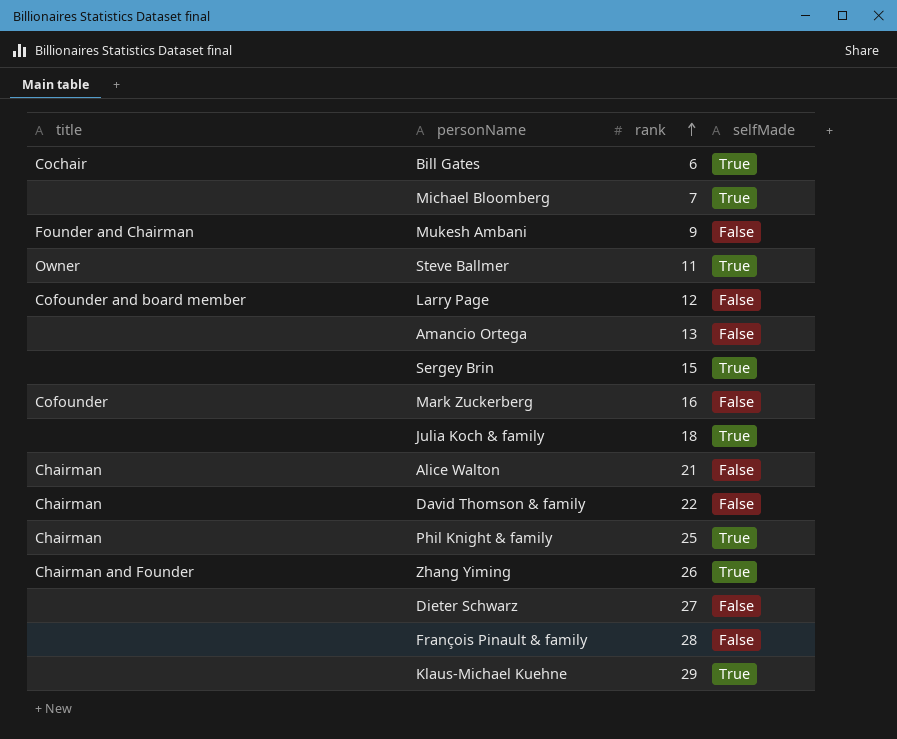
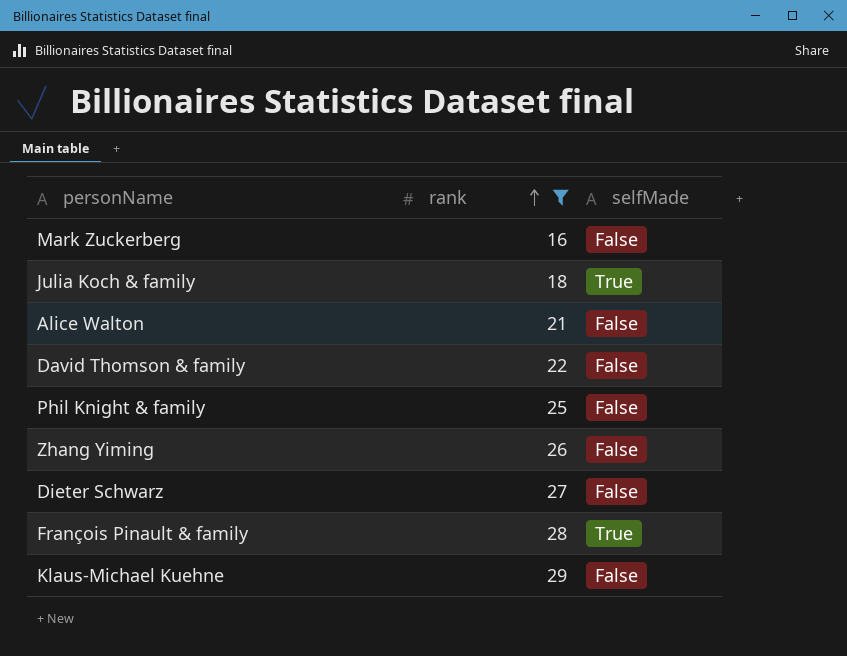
filter: none -> rank >= 16
column title | position: 1 -> none
Phil Knight & family | selfMade: True -> False
Zhang Yiming | selfMade: True -> False
François Pinault & family | selfMade: False -> True
Klaus-Michael Kuehne | selfMade: True -> False

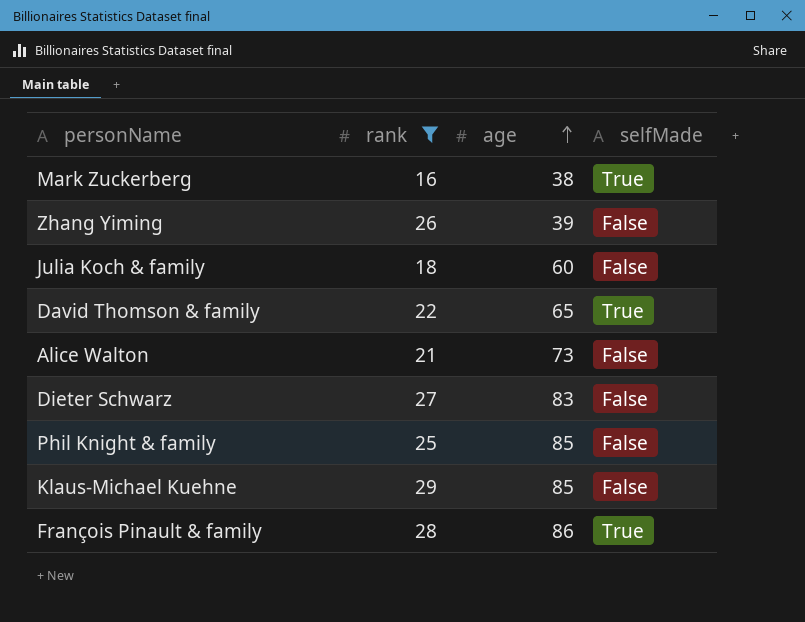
row order: rank ascending -> age ascending
column age | position: none -> 3
Mark Zuckerberg | selfMade: False -> True
Julia Koch & family | selfMade: True -> False
David Thomson & family | selfMade: False -> True

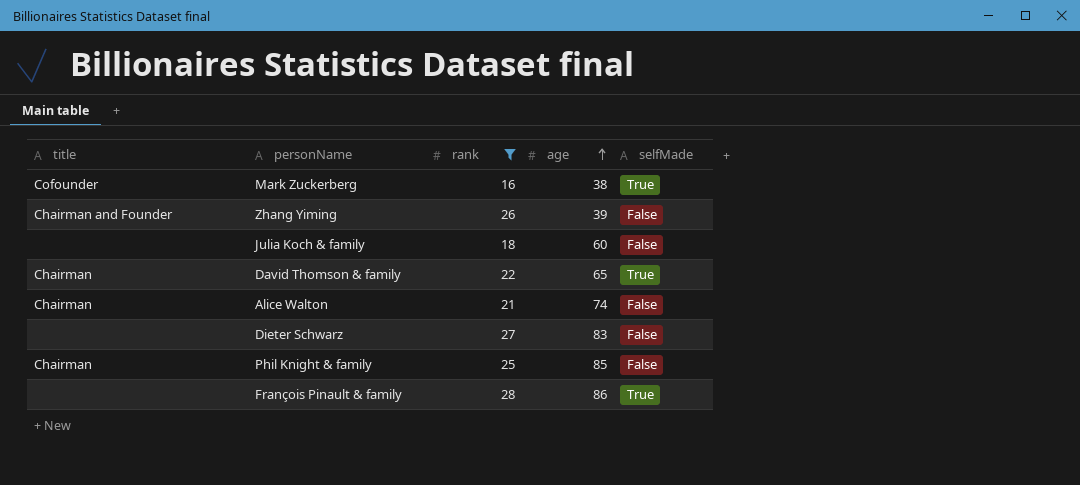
column title | position: none -> 1
row Klaus-Michael Kuehne: 29 | 85 | False -> none
Alice Walton | age: 73 -> 74

